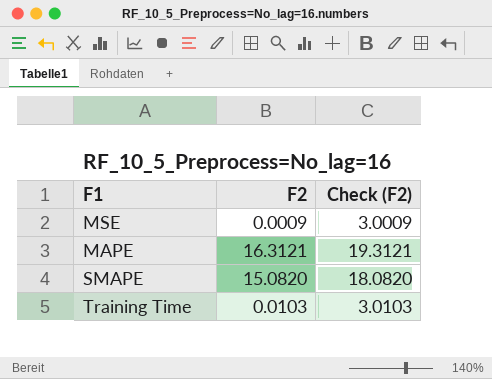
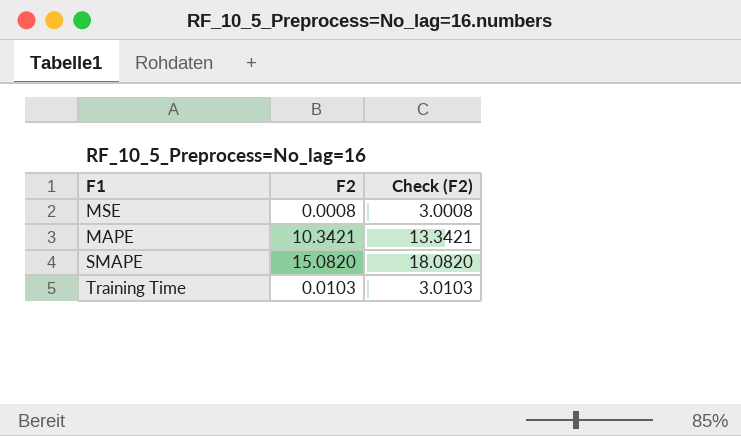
MSE | F2: 0.0009 -> 0.0008
MSE | Check (F2): 3.0009 -> 3.0008
MAPE | F2: 16.3121 -> 10.3421
MAPE | Check (F2): 19.3121 -> 13.3421

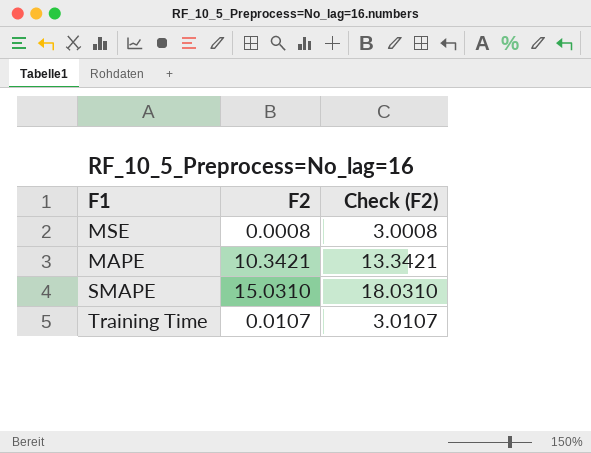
SMAPE | F2: 15.0820 -> 15.0310
SMAPE | Check (F2): 18.0820 -> 18.0310
Training Time | F2: 0.0103 -> 0.0107
Training Time | Check (F2): 3.0103 -> 3.0107

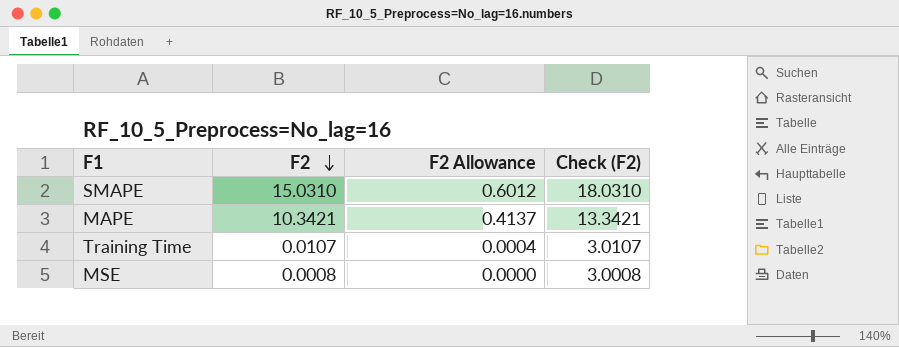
row order: none -> F2 descending
column F2 Allowance | formula: none -> [F2] * 0.04

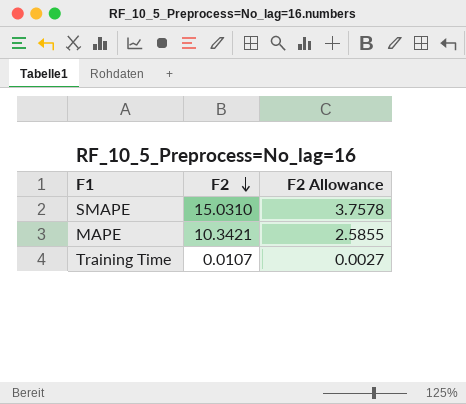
column Check (F2) | formula: [F2] + 3 -> none
column F2 Allowance | formula: [F2] * 0.04 -> [F2] * 0.25
row MSE: 0.0008 | 0.0000 | 3.0008 -> none

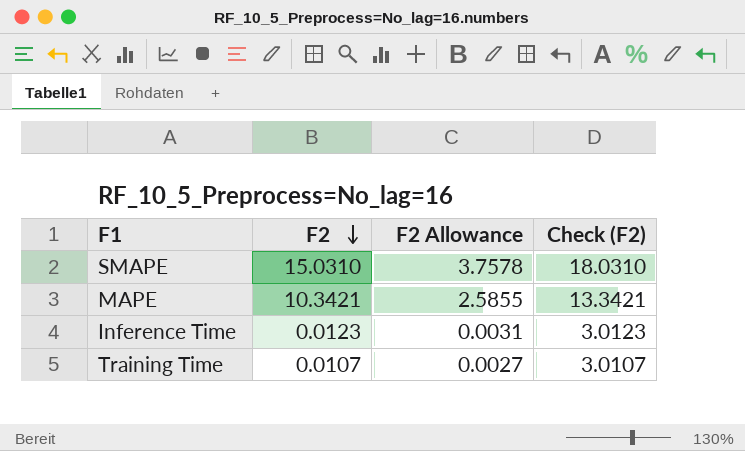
column Check (F2) | formula: none -> [F2] + 3
row Inference Time: none -> 0.0123 | 0.0031 | 3.0123

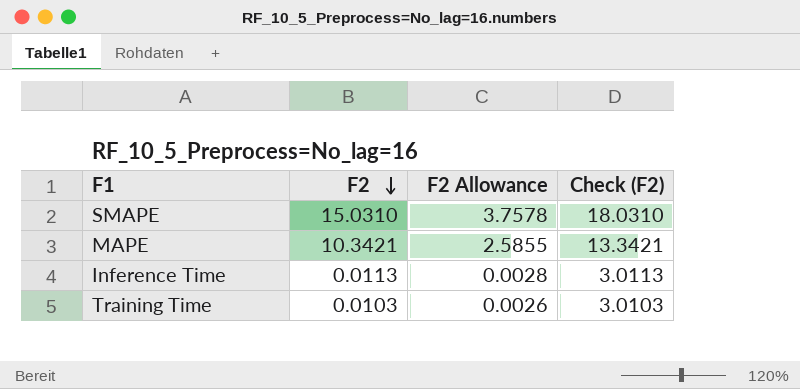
Inference Time | F2: 0.0123 -> 0.0113
Inference Time | F2 Allowance: 0.0031 -> 0.0028
Inference Time | Check (F2): 3.0123 -> 3.0113
Training Time | F2: 0.0107 -> 0.0103
Training Time | F2 Allowance: 0.0027 -> 0.0026
Training Time | Check (F2): 3.0107 -> 3.0103

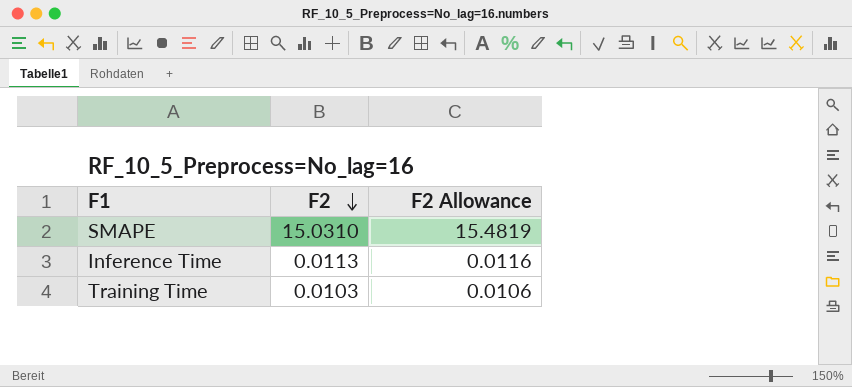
column Check (F2) | formula: [F2] + 3 -> none
column F2 Allowance | formula: [F2] * 0.25 -> [F2] * 1.03
row MAPE: 10.3421 | 2.5855 | 13.3421 -> none

